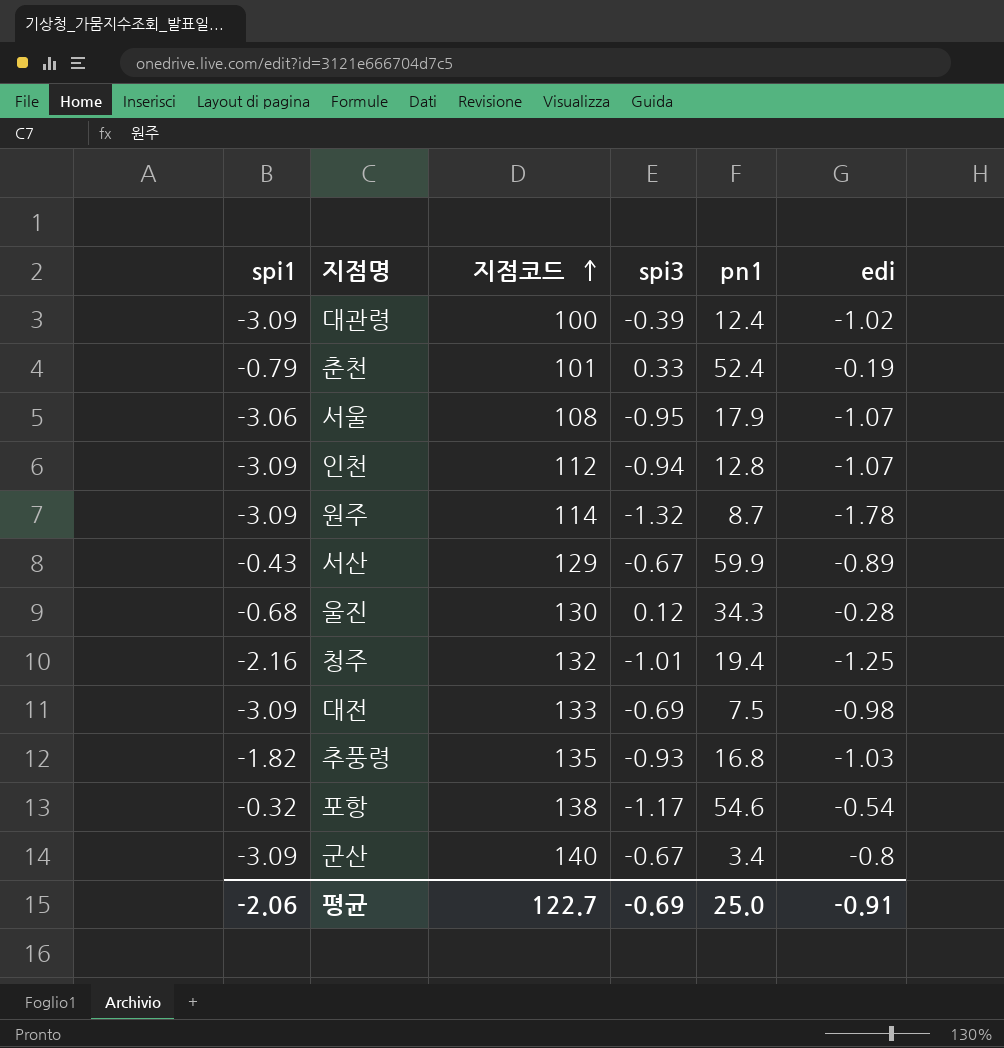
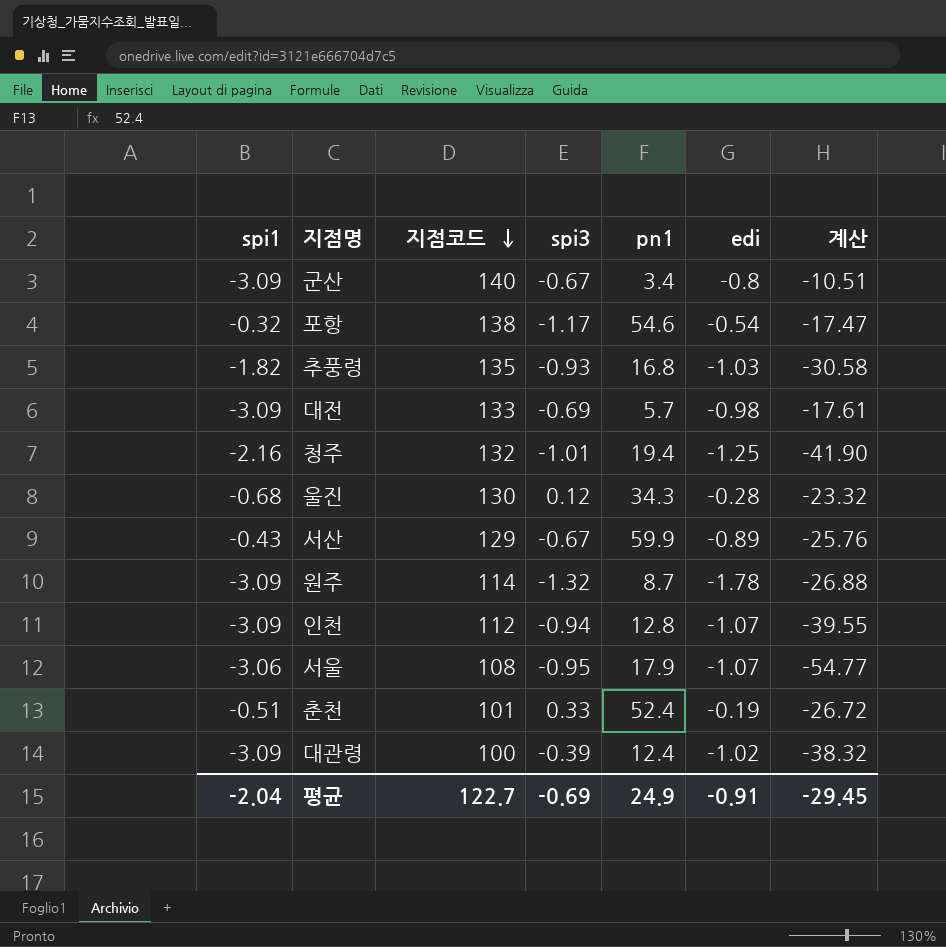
row order: 지점코드 ascending -> 지점코드 descending
column 계산 | formula: none -> [spi1] * [pn1]
대전 | pn1: 7.5 -> 5.7
춘천 | spi1: -0.79 -> -0.51
평균 | spi1: -2.06 -> -2.04
평균 | pn1: 25.0 -> 24.9

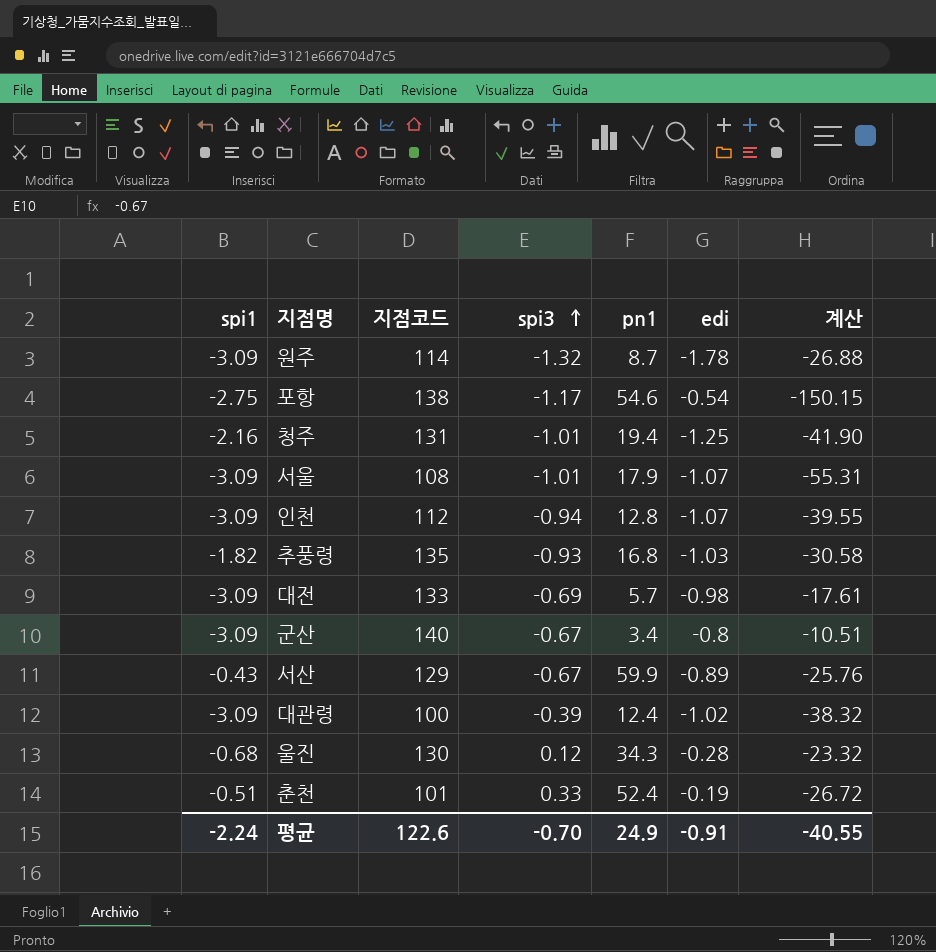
row order: 지점코드 descending -> spi3 ascending
포항 | spi1: -0.32 -> -2.75
포항 | 계산: -17.47 -> -150.15
청주 | 지점코드: 132 -> 131
서울 | spi1: -3.06 -> -3.09
서울 | spi3: -0.95 -> -1.01
서울 | 계산: -54.77 -> -55.31
평균 | spi1: -2.04 -> -2.24
평균 | 지점코드: 122.7 -> 122.6
평균 | spi3: -0.69 -> -0.70
평균 | 계산: -29.45 -> -40.55

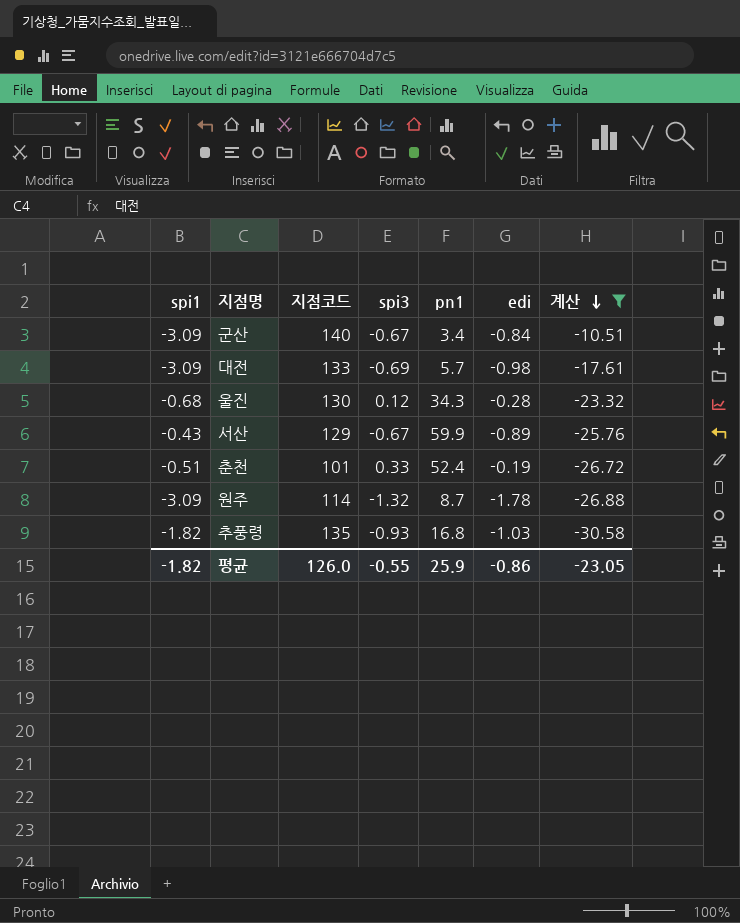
filter: none -> 계산 >= -30.58
row order: spi3 ascending -> 계산 descending
군산 | edi: -0.8 -> -0.84
평균 | spi1: -2.24 -> -1.82
평균 | 지점코드: 122.6 -> 126.0
평균 | spi3: -0.70 -> -0.55
평균 | pn1: 24.9 -> 25.9
평균 | edi: -0.91 -> -0.86
평균 | 계산: -40.55 -> -23.05

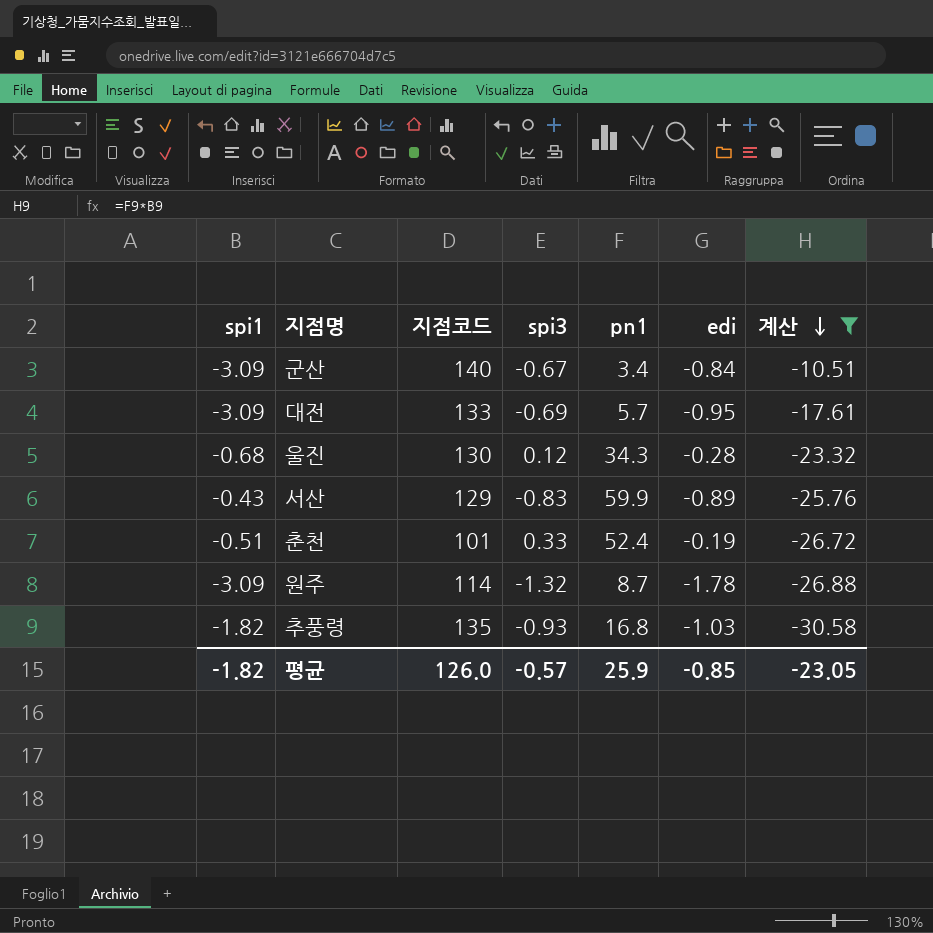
대전 | edi: -0.98 -> -0.95
서산 | spi3: -0.67 -> -0.83
평균 | spi3: -0.55 -> -0.57
평균 | edi: -0.86 -> -0.85

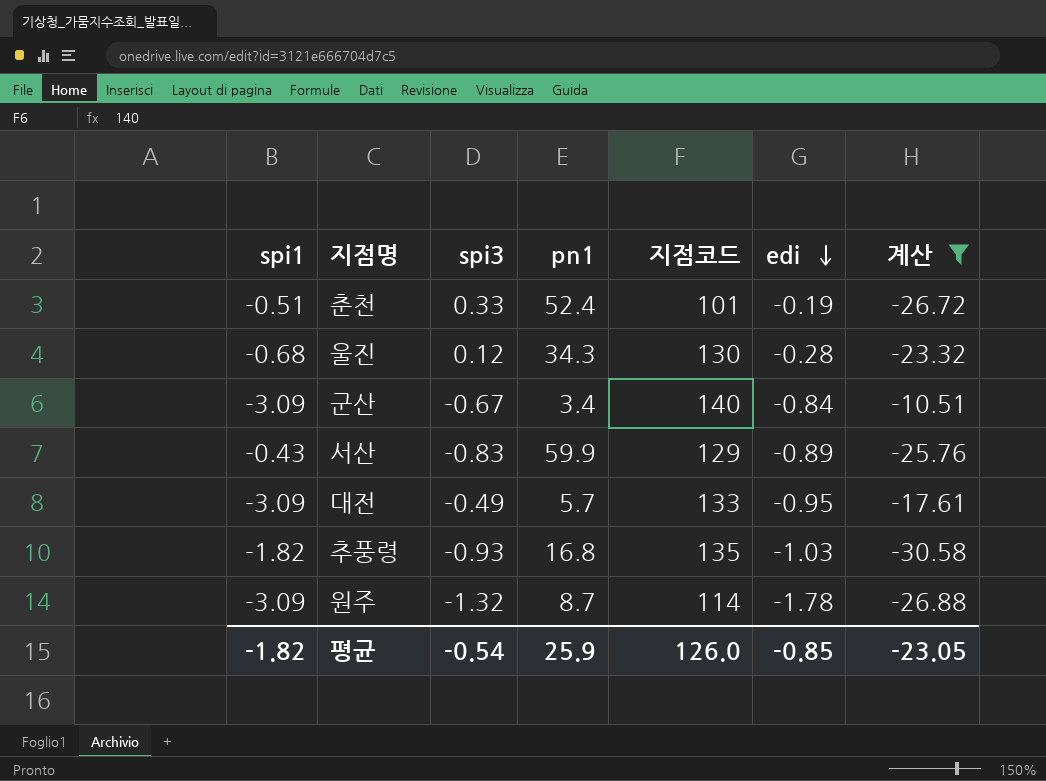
row order: 계산 descending -> edi descending
column 지점코드 | position: 3 -> 5
대전 | spi3: -0.69 -> -0.49
평균 | spi3: -0.57 -> -0.54

